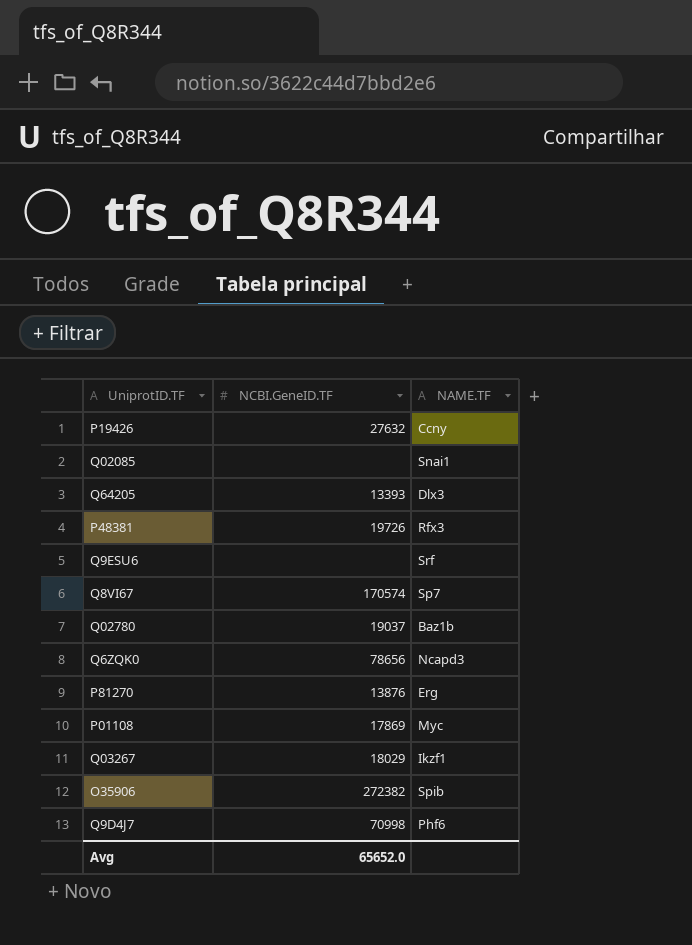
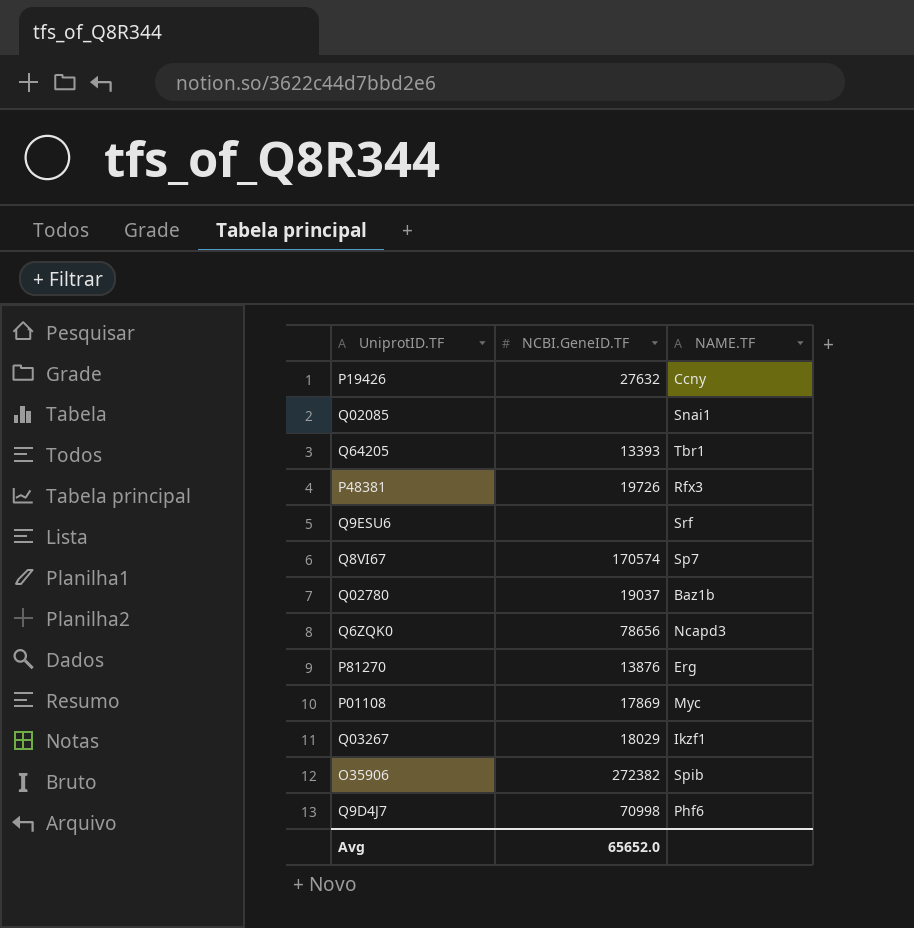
Q64205 | NAME.TF: Dlx3 -> Tbr1

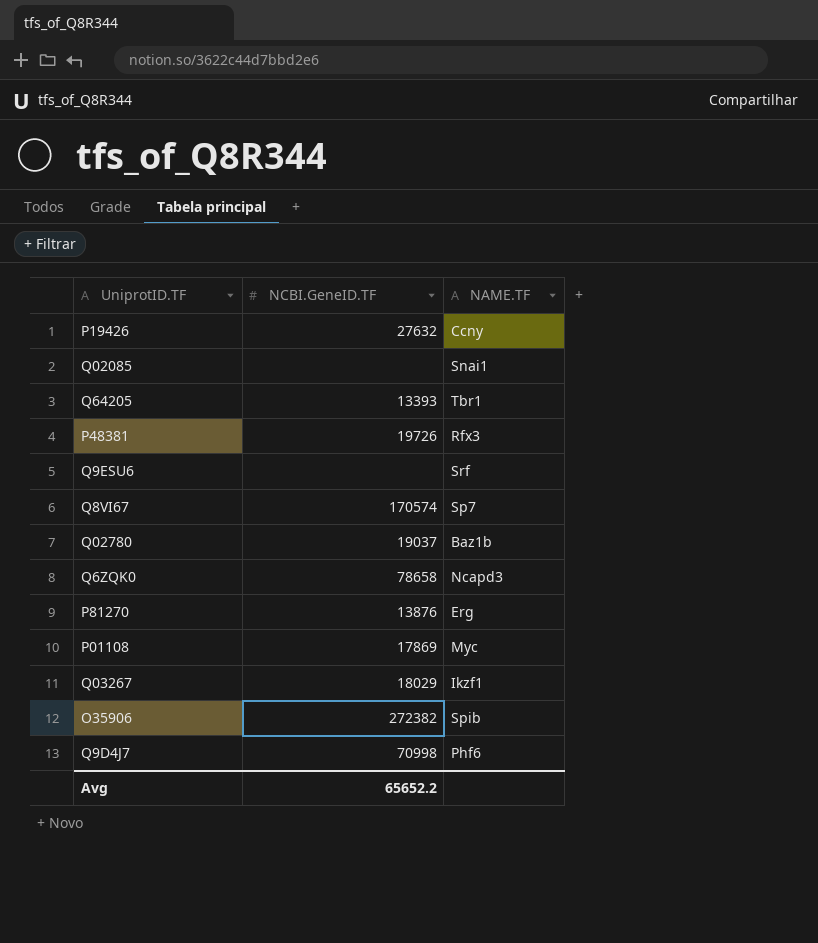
Q6ZQK0 | NCBI.GeneID.TF: 78656 -> 78658
Avg | NCBI.GeneID.TF: 65652.0 -> 65652.2

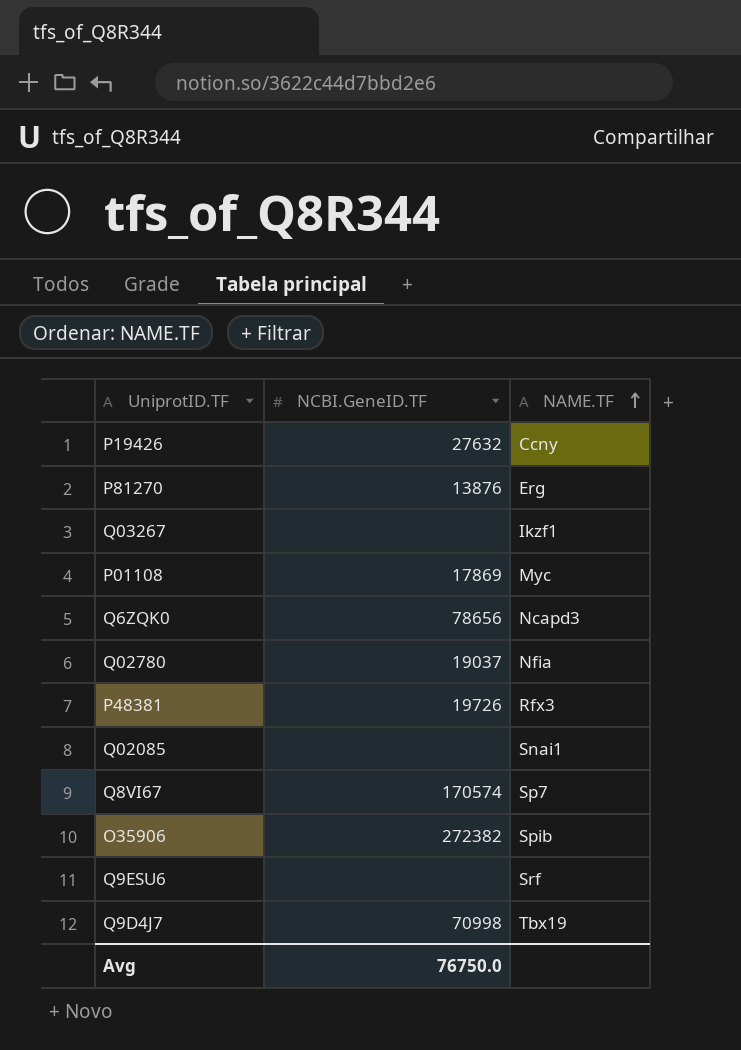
row order: none -> NAME.TF ascending
row Q64205: 13393 | Tbr1 -> none
Q03267 | NCBI.GeneID.TF: 18029 -> none
Q6ZQK0 | NCBI.GeneID.TF: 78658 -> 78656
Q02780 | NAME.TF: Baz1b -> Nfia
Q9D4J7 | NAME.TF: Phf6 -> Tbx19
Avg | NCBI.GeneID.TF: 65652.2 -> 76750.0

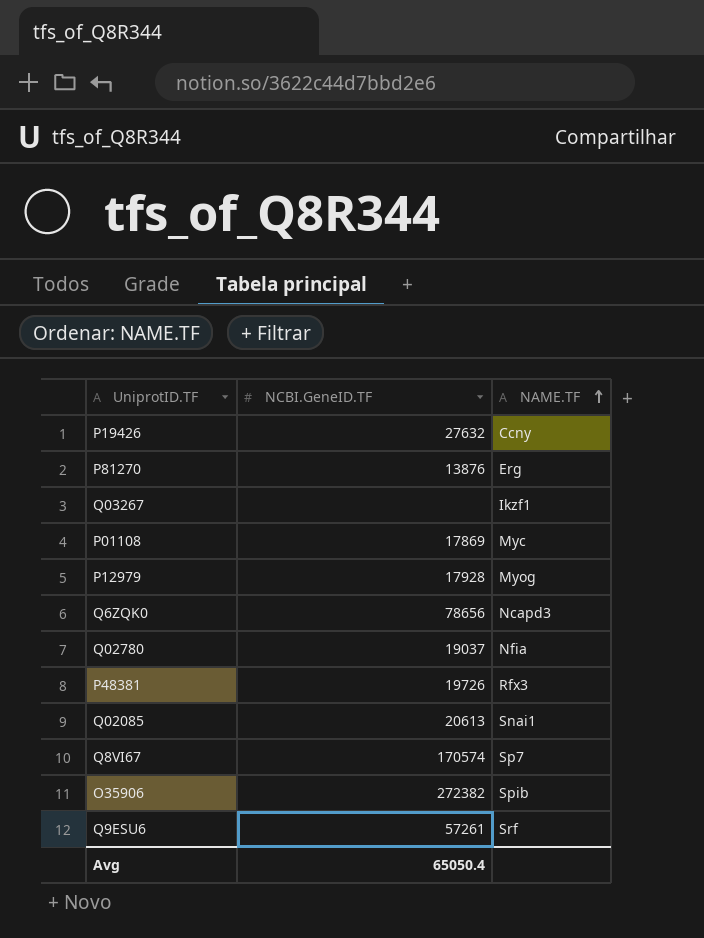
row Q9D4J7: 70998 | Tbx19 -> none
row P12979: none -> 17928 | Myog
Q02085 | NCBI.GeneID.TF: none -> 20613
Q9ESU6 | NCBI.GeneID.TF: none -> 57261
Avg | NCBI.GeneID.TF: 76750.0 -> 65050.4

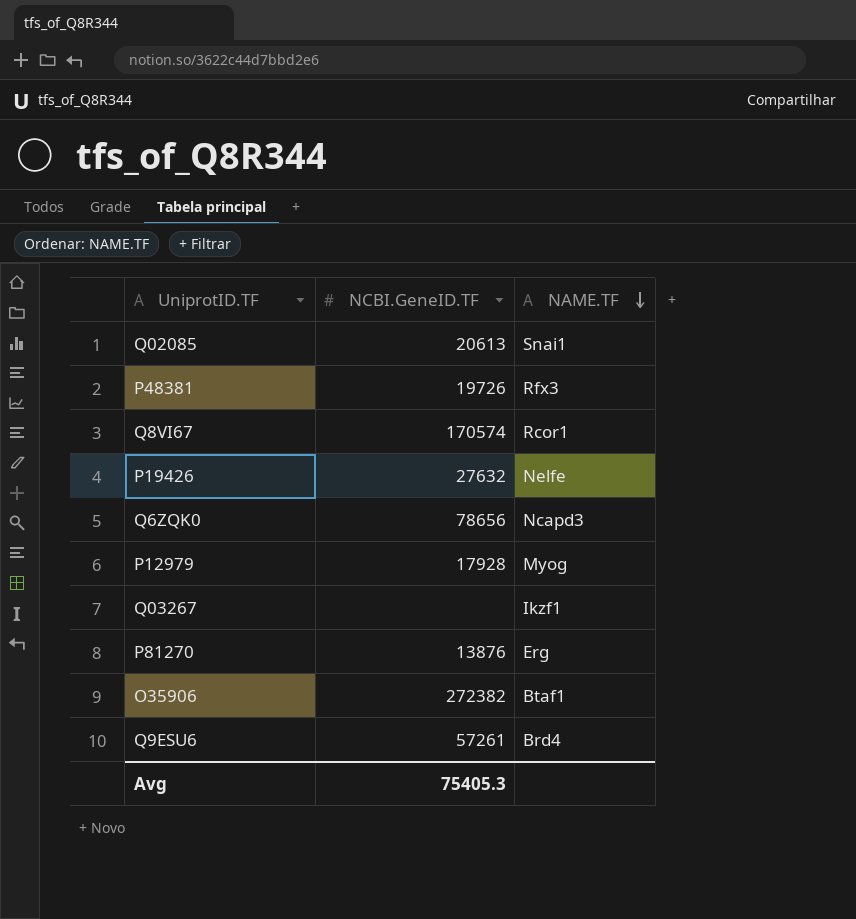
row order: NAME.TF ascending -> NAME.TF descending
row P01108: 17869 | Myc -> none
row Q02780: 19037 | Nfia -> none
Q8VI67 | NAME.TF: Sp7 -> Rcor1
P19426 | NAME.TF: Ccny -> Nelfe
O35906 | NAME.TF: Spib -> Btaf1
Q9ESU6 | NAME.TF: Srf -> Brd4
Avg | NCBI.GeneID.TF: 65050.4 -> 75405.3

